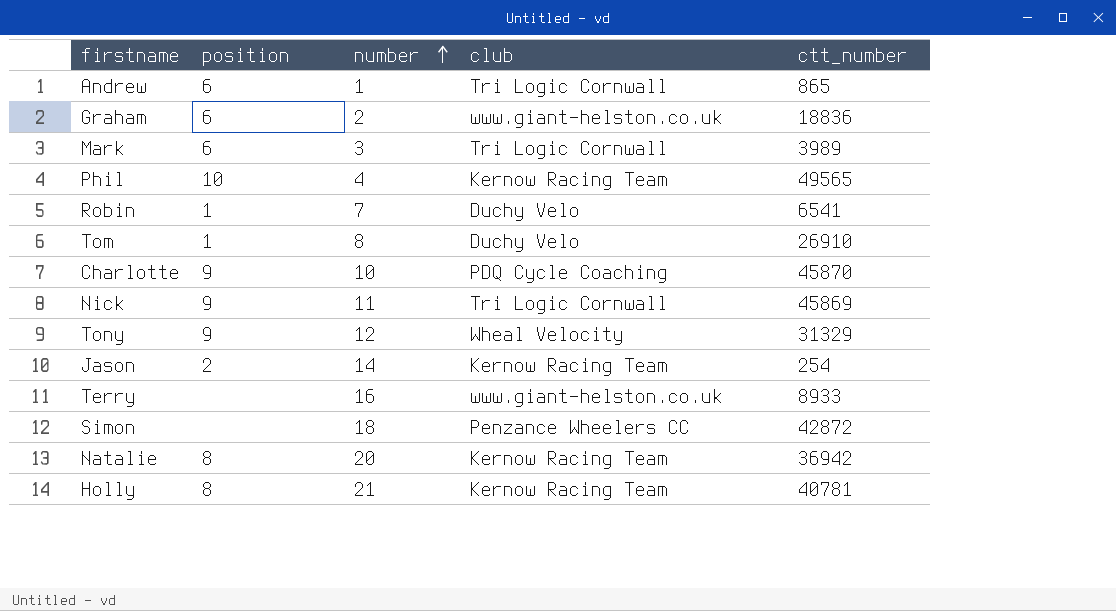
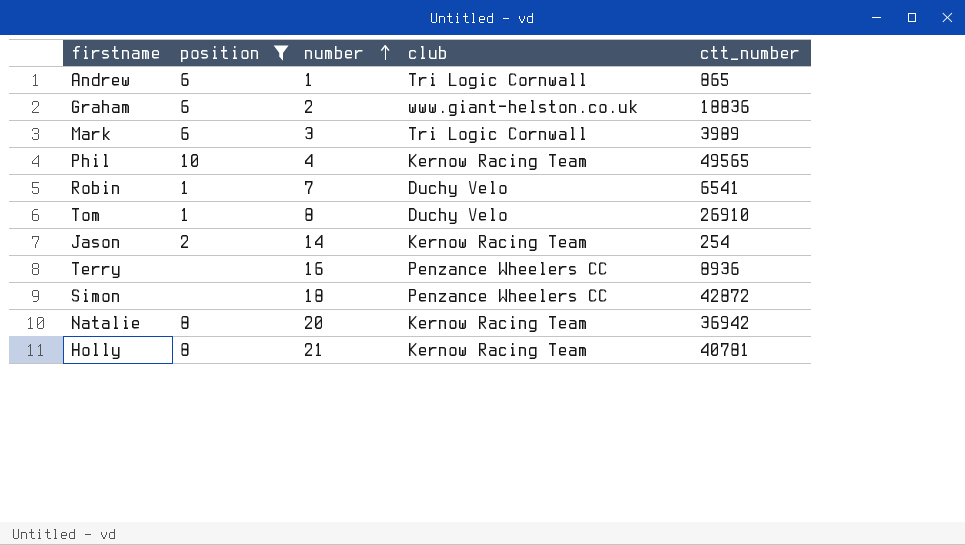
filter: none -> position != 9
Terry | club: www.giant-helston.co.uk -> Penzance Wheelers CC
Terry | ctt_number: 8933 -> 8936

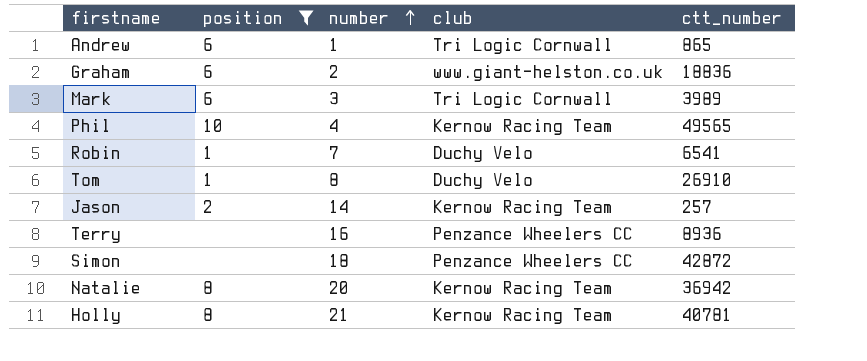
Jason | ctt_number: 254 -> 257

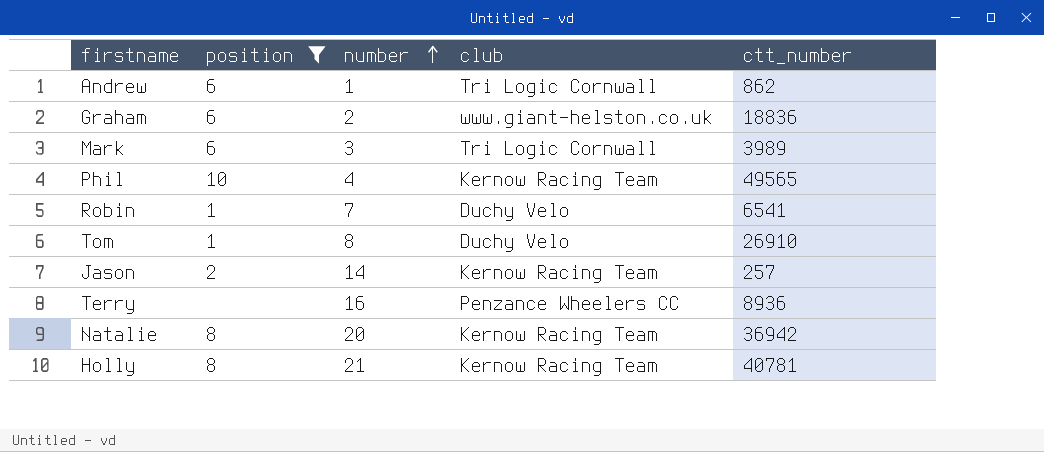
row Simon: none | 18 | Penzance Wheelers CC | 42872 -> none
Andrew | ctt_number: 865 -> 862

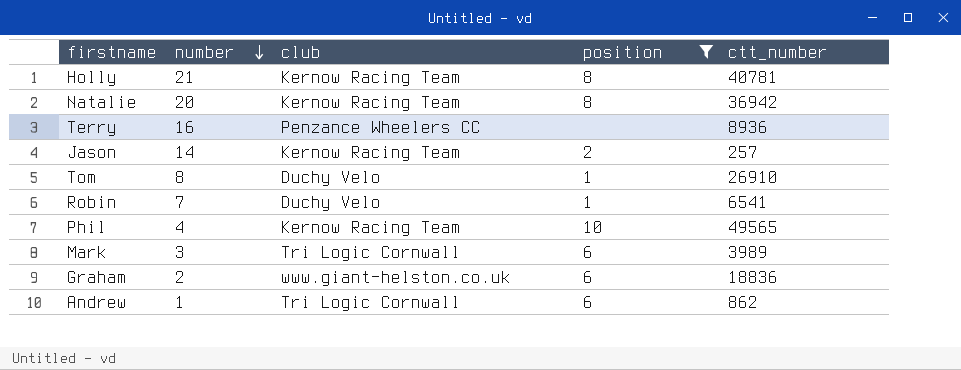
row order: number ascending -> number descending
column position | position: 2 -> 4

